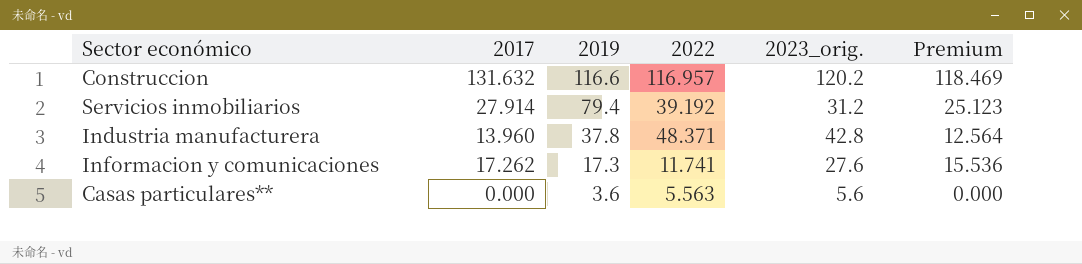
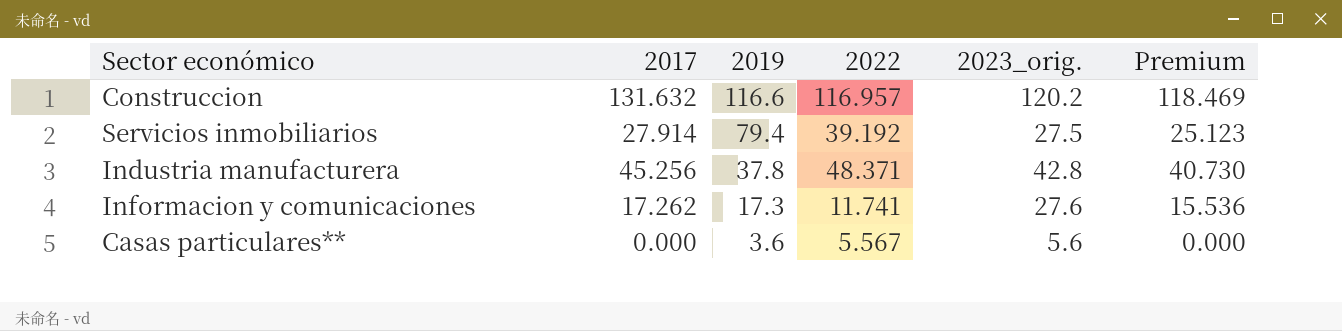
Servicios inmobiliarios | 2023_orig.: 31.2 -> 27.5
Industria manufacturera | 2017: 13.960 -> 45.256
Industria manufacturera | Premium: 12.564 -> 40.730
Casas particulares** | 2022: 5.563 -> 5.567

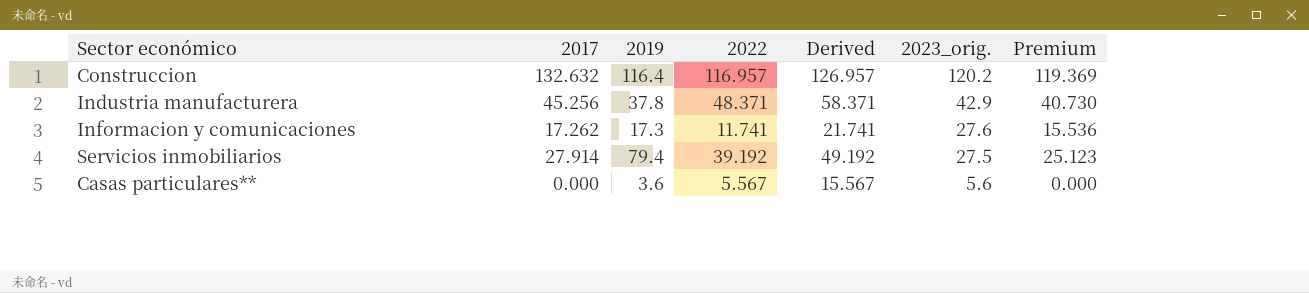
row order: 2019 descending -> 2023_orig. descending
column Derived | formula: none -> [2022] + 10
Construccion | 2017: 131.632 -> 132.632
Construccion | 2019: 116.6 -> 116.4
Construccion | Premium: 118.469 -> 119.369
Industria manufacturera | 2023_orig.: 42.8 -> 42.9

